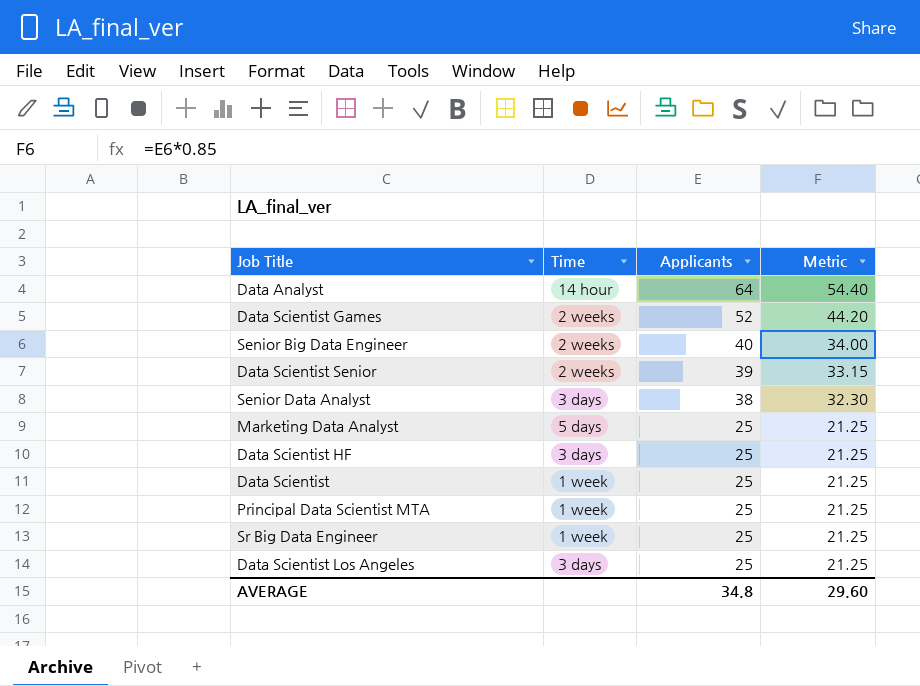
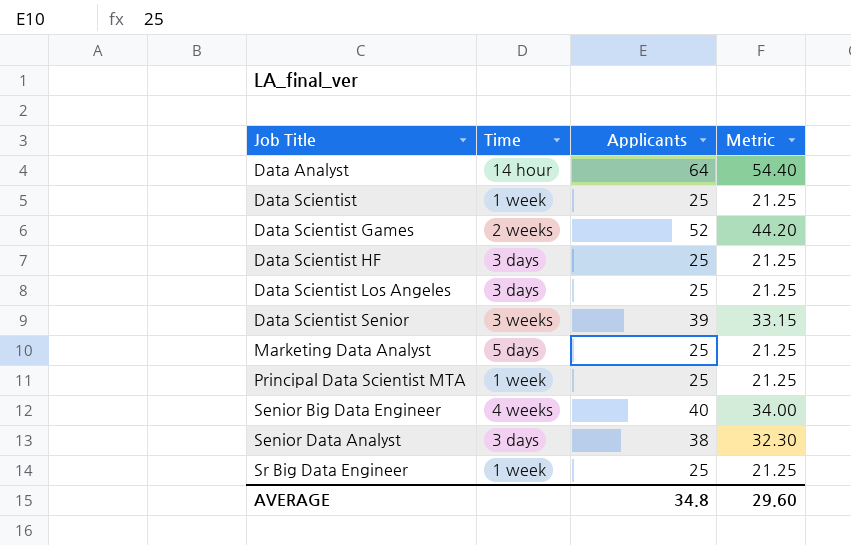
row order: Applicants descending -> Job Title ascending
Data Scientist Senior | Time: 2 weeks -> 3 weeks
Senior Big Data Engineer | Time: 2 weeks -> 4 weeks

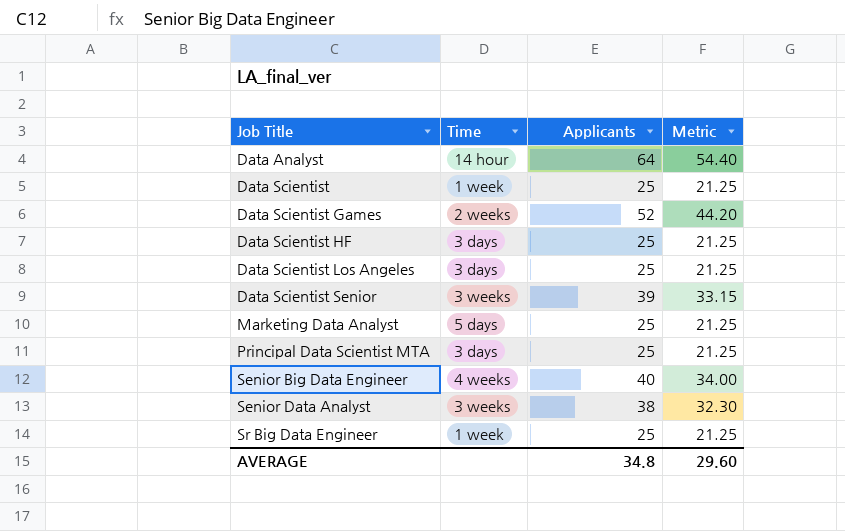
Principal Data Scientist MTA | Time: 1 week -> 3 days
Senior Data Analyst | Time: 3 days -> 3 weeks

